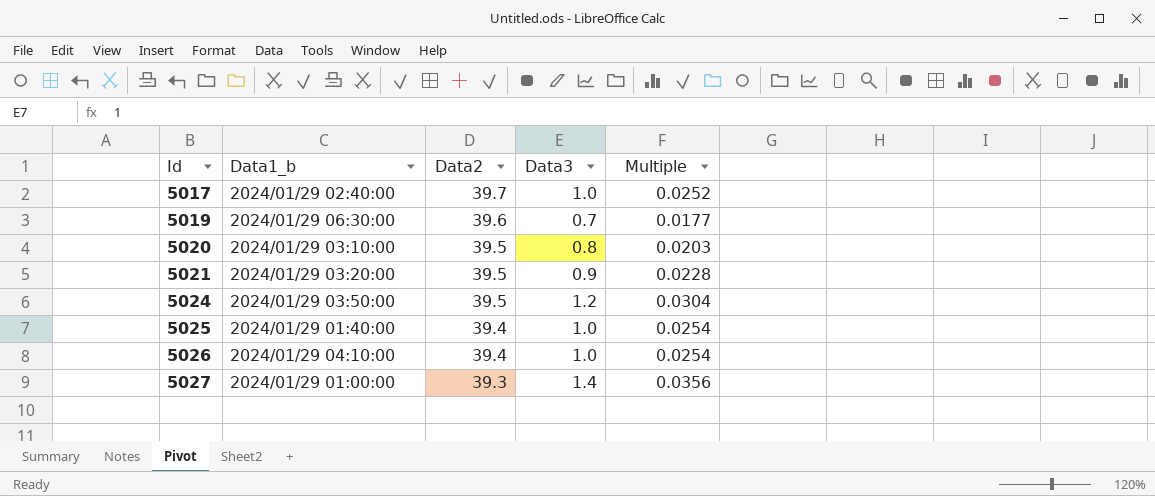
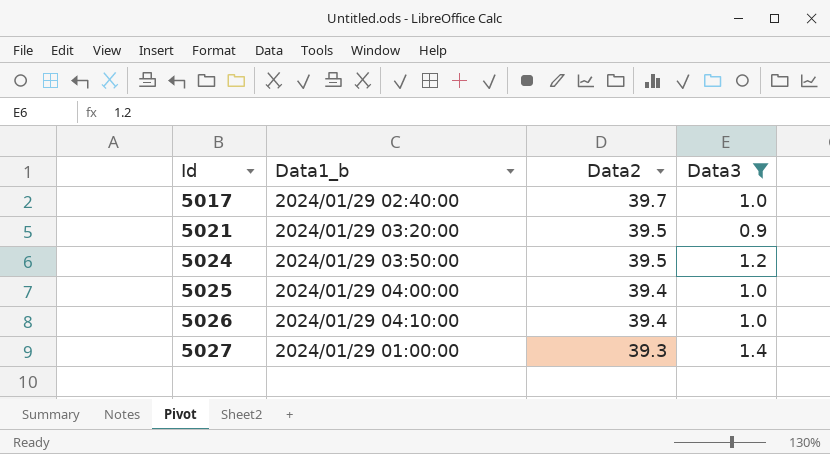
filter: none -> Data3 >= 0.9
column Multiple | formula: [Data3] / [Data2] -> none
5025 | Data1_b: 2024/01/29 01:40:00 -> 2024/01/29 04:00:00

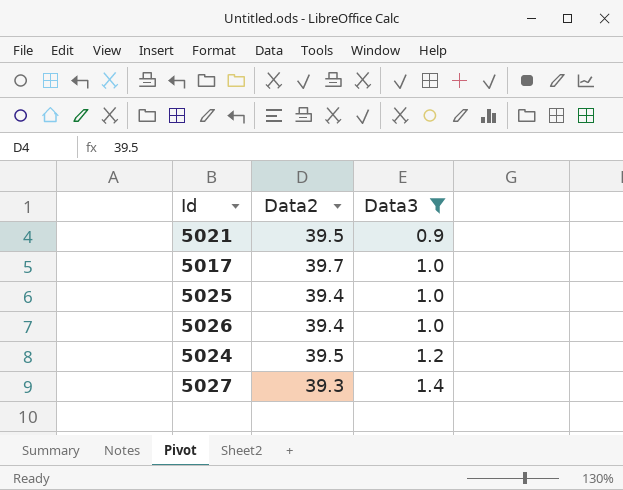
row order: Id ascending -> Data3 ascending
column Data1_b | position: 2 -> none

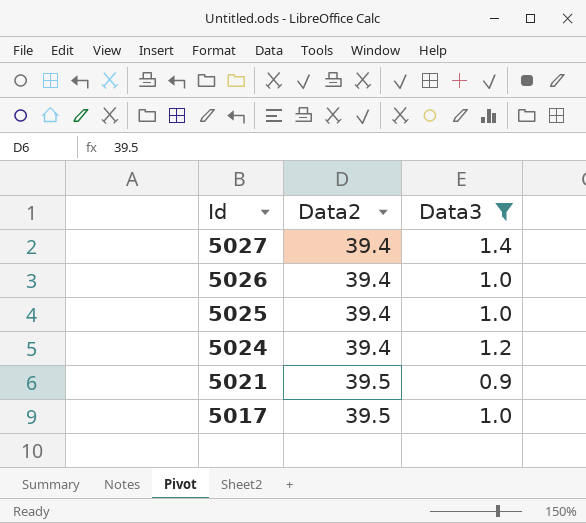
row order: Data3 ascending -> Id descending
5027 | Data2: 39.3 -> 39.4
5024 | Data2: 39.5 -> 39.4
5017 | Data2: 39.7 -> 39.5

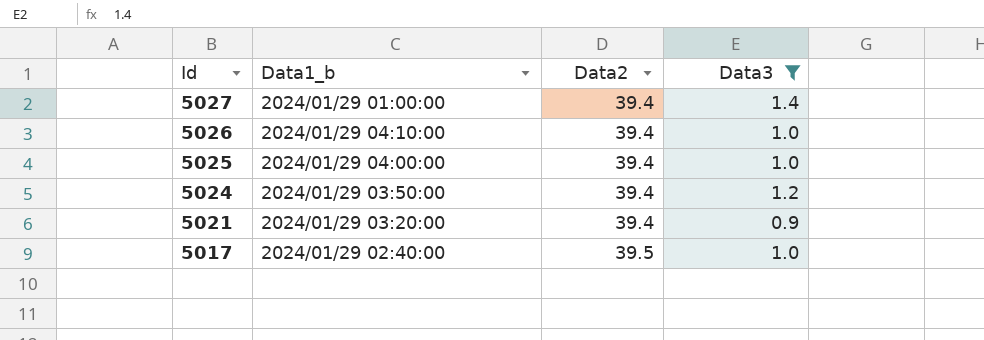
column Data1_b | position: none -> 2
5021 | Data2: 39.5 -> 39.4

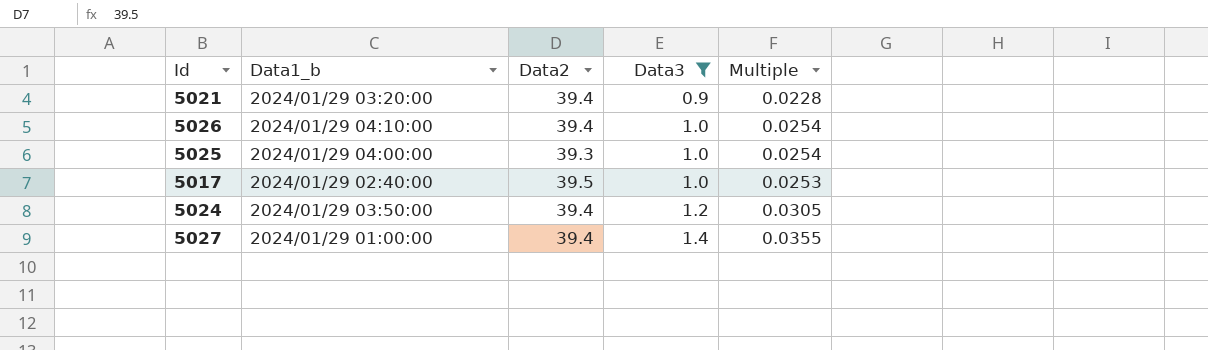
row order: Id descending -> Data3 ascending
column Multiple | formula: none -> [Data3] / [Data2]
5025 | Data2: 39.4 -> 39.3

